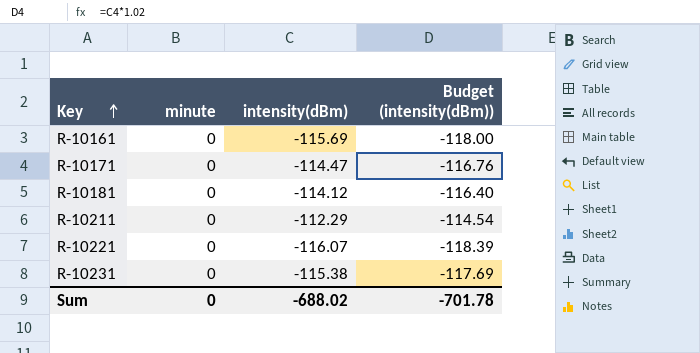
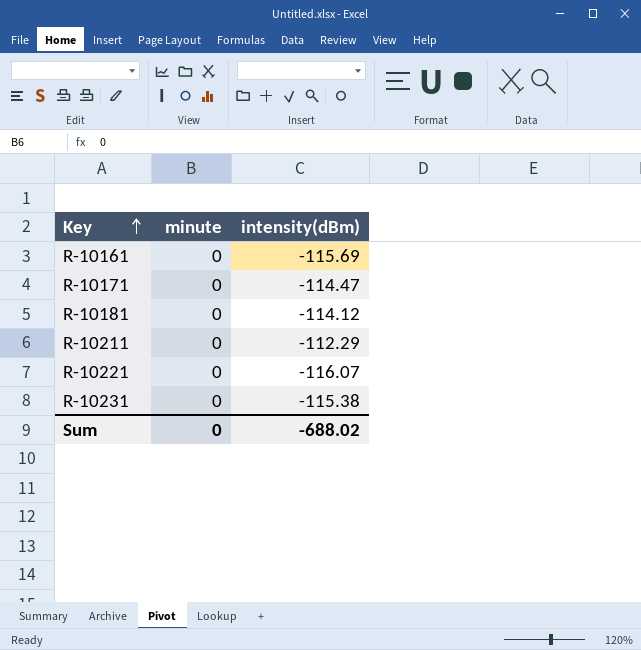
column Budget (intensity(dBm)) | formula: [intensity(dBm)] * 1.02 -> none

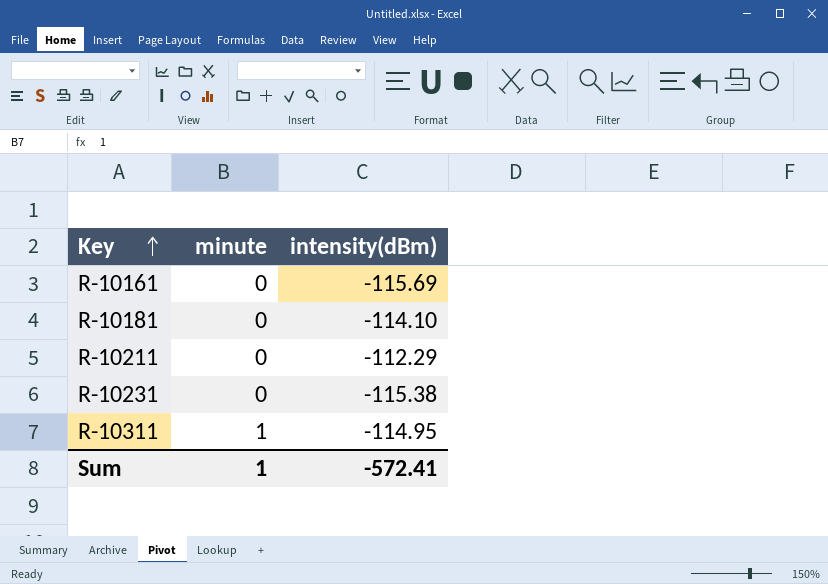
row R-10171: 0 | -114.47 -> none
row R-10221: 0 | -116.07 -> none
R-10181 | intensity(dBm): -114.12 -> -114.10
row R-10311: none -> 1 | -114.95
Sum | minute: 0 -> 1
Sum | intensity(dBm): -688.02 -> -572.41

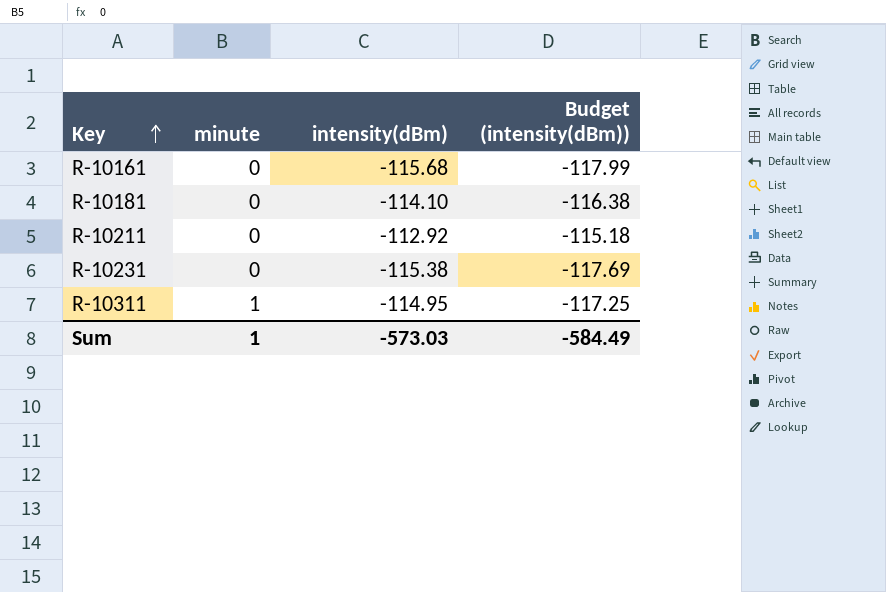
column Budget (intensity(dBm)) | formula: none -> [intensity(dBm)] * 1.02
R-10161 | intensity(dBm): -115.69 -> -115.68
R-10211 | intensity(dBm): -112.29 -> -112.92
Sum | intensity(dBm): -572.41 -> -573.03

